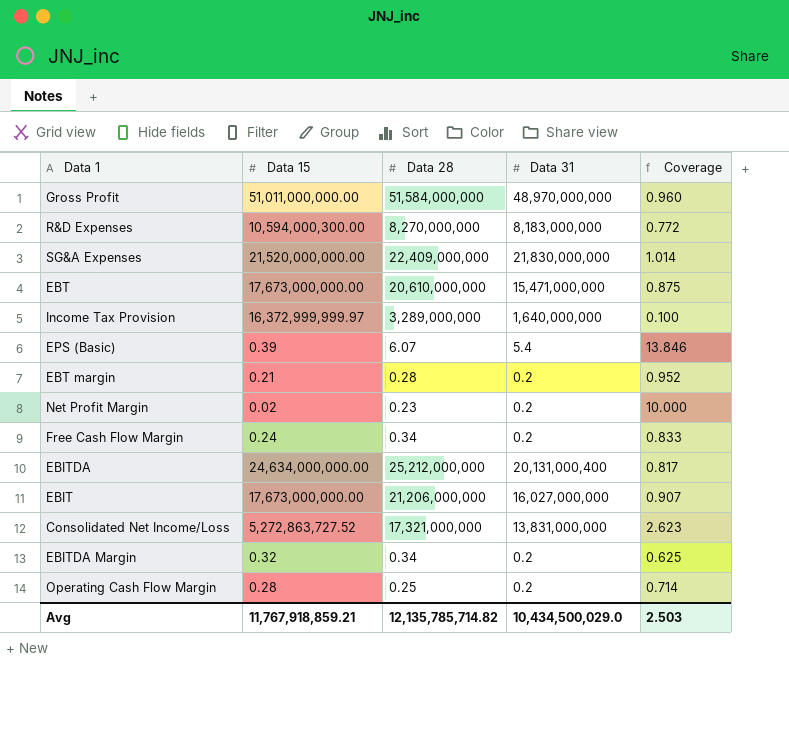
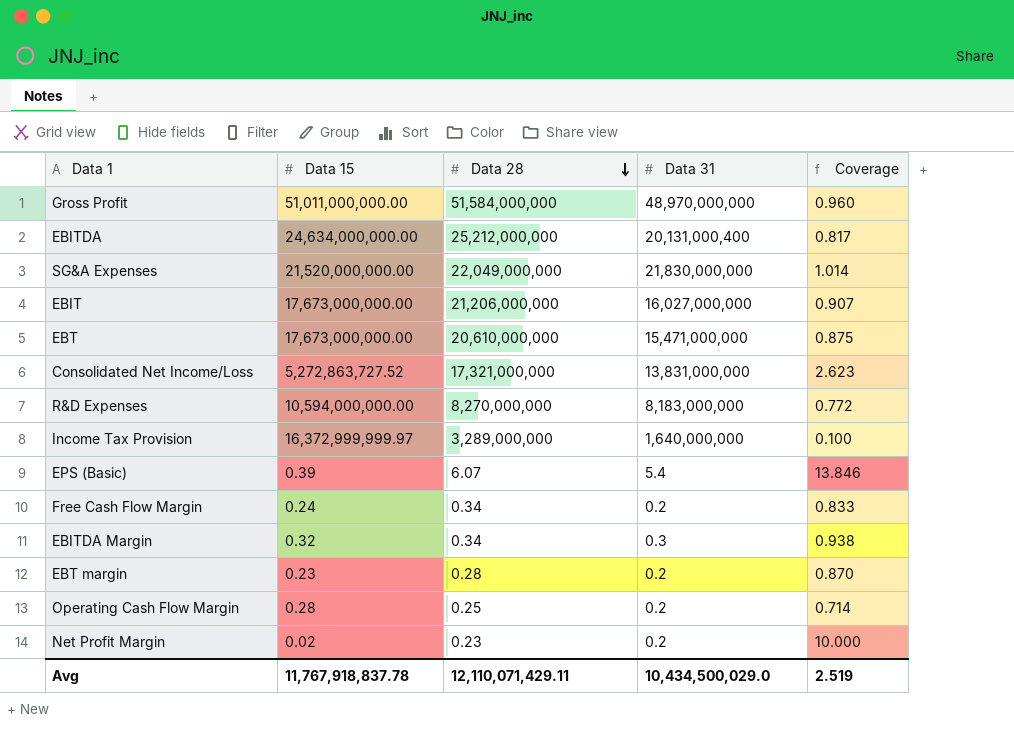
row order: none -> Data 28 descending
SG&A Expenses | Data 28: 22,409,000,000 -> 22,049,000,000
R&D Expenses | Data 15: 10,594,000,300.00 -> 10,594,000,000.00
EBITDA Margin | Data 31: 0.2 -> 0.3
EBITDA Margin | Coverage: 0.625 -> 0.938
EBT margin | Data 15: 0.21 -> 0.23
EBT margin | Coverage: 0.952 -> 0.870
Avg | Data 15: 11,767,918,859.21 -> 11,767,918,837.78
Avg | Data 28: 12,135,785,714.82 -> 12,110,071,429.11
Avg | Coverage: 2.503 -> 2.519

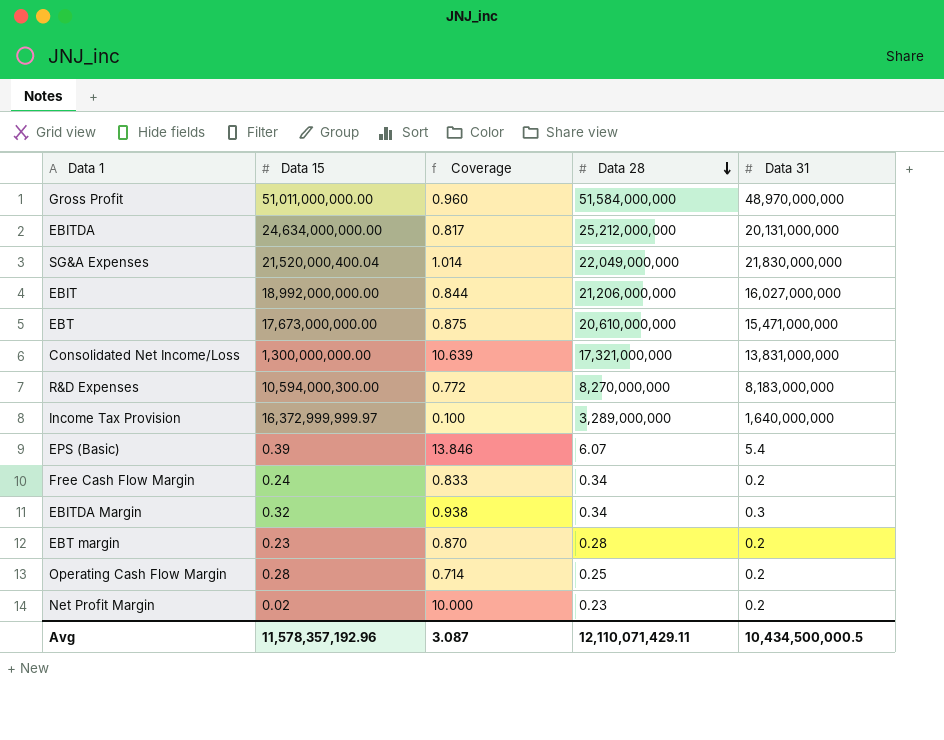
column Coverage | position: 5 -> 3
EBITDA | Data 31: 20,131,000,400 -> 20,131,000,000
SG&A Expenses | Data 15: 21,520,000,000.00 -> 21,520,000,400.04
EBIT | Data 15: 17,673,000,000.00 -> 18,992,000,000.00
EBIT | Coverage: 0.907 -> 0.844
Consolidated Net Income/Loss | Data 15: 5,272,863,727.52 -> 1,300,000,000.00
Consolidated Net Income/Loss | Coverage: 2.623 -> 10.639
R&D Expenses | Data 15: 10,594,000,000.00 -> 10,594,000,300.00
Avg | Data 15: 11,767,918,837.78 -> 11,578,357,192.96
Avg | Coverage: 2.519 -> 3.087
Avg | Data 31: 10,434,500,029.0 -> 10,434,500,000.5

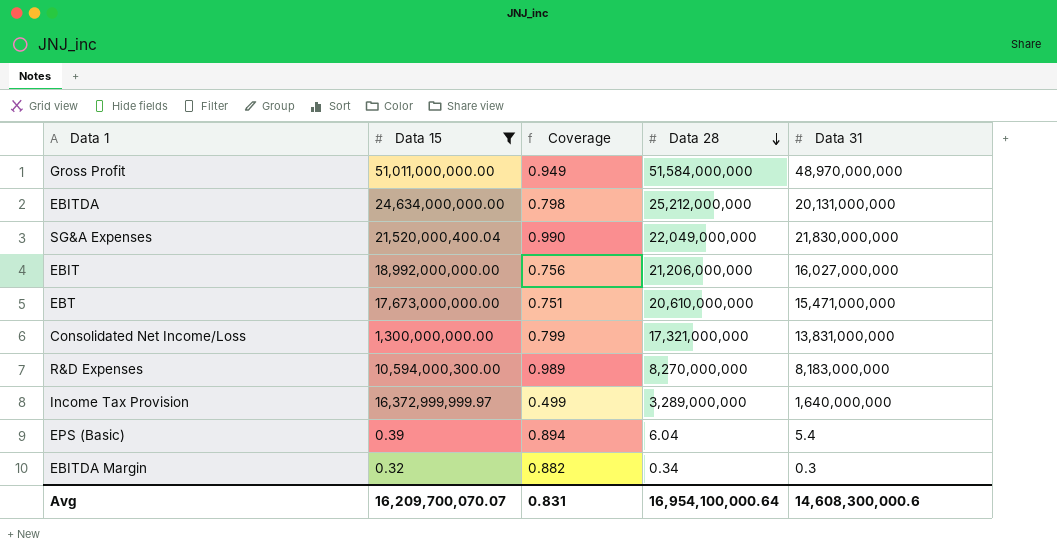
filter: none -> Data 15 >= 0.32
column Coverage | formula: [Data 31] / [Data 15] -> [Data 31] / [Data 28]
EPS (Basic) | Data 28: 6.07 -> 6.04
Avg | Data 15: 11,578,357,192.96 -> 16,209,700,070.07
Avg | Coverage: 3.087 -> 0.831
Avg | Data 28: 12,110,071,429.11 -> 16,954,100,000.64
Avg | Data 31: 10,434,500,000.5 -> 14,608,300,000.6

